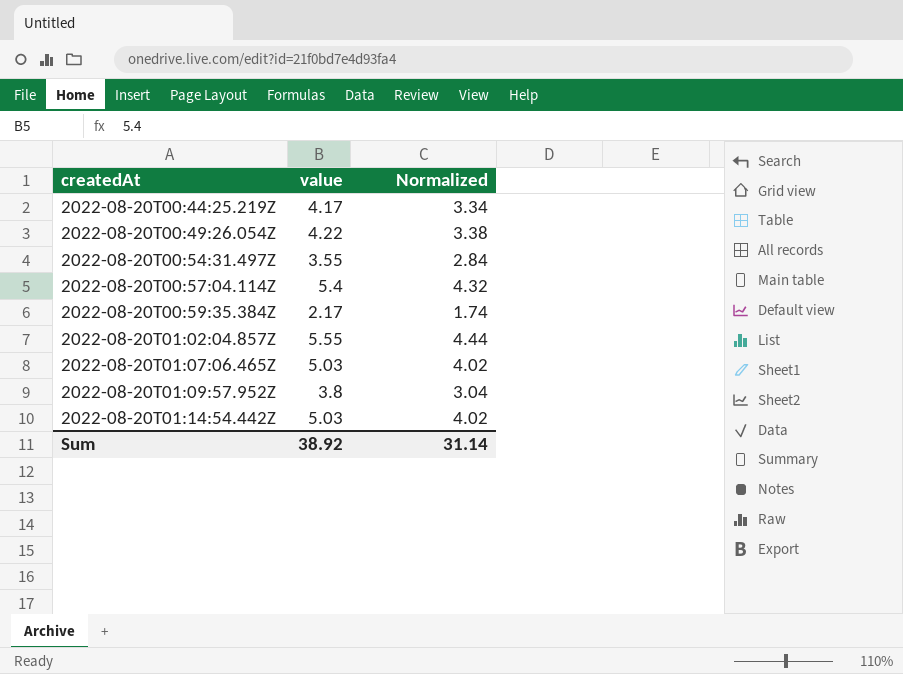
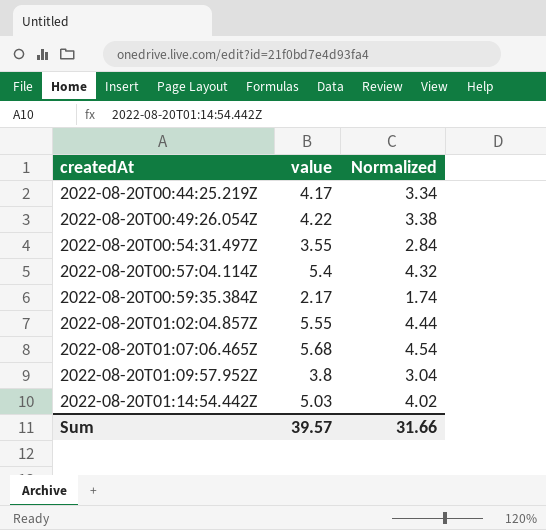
2022-08-20T01:07:06.465Z | value: 5.03 -> 5.68
2022-08-20T01:07:06.465Z | Normalized: 4.02 -> 4.54
Sum | value: 38.92 -> 39.57
Sum | Normalized: 31.14 -> 31.66

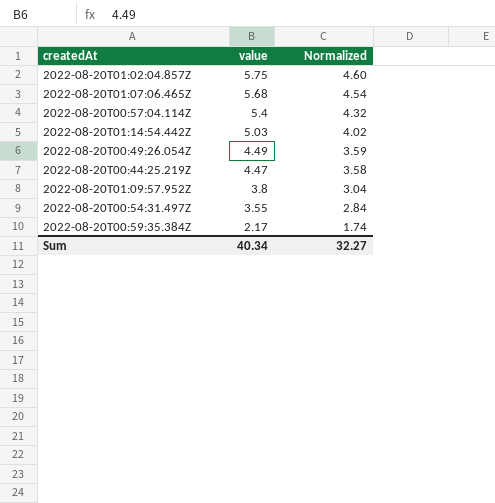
row order: createdAt ascending -> value descending
2022-08-20T01:02:04.857Z | value: 5.55 -> 5.75
2022-08-20T01:02:04.857Z | Normalized: 4.44 -> 4.60
2022-08-20T00:49:26.054Z | value: 4.22 -> 4.49
2022-08-20T00:49:26.054Z | Normalized: 3.38 -> 3.59
2022-08-20T00:44:25.219Z | value: 4.17 -> 4.47
2022-08-20T00:44:25.219Z | Normalized: 3.34 -> 3.58
Sum | value: 39.57 -> 40.34
Sum | Normalized: 31.66 -> 32.27

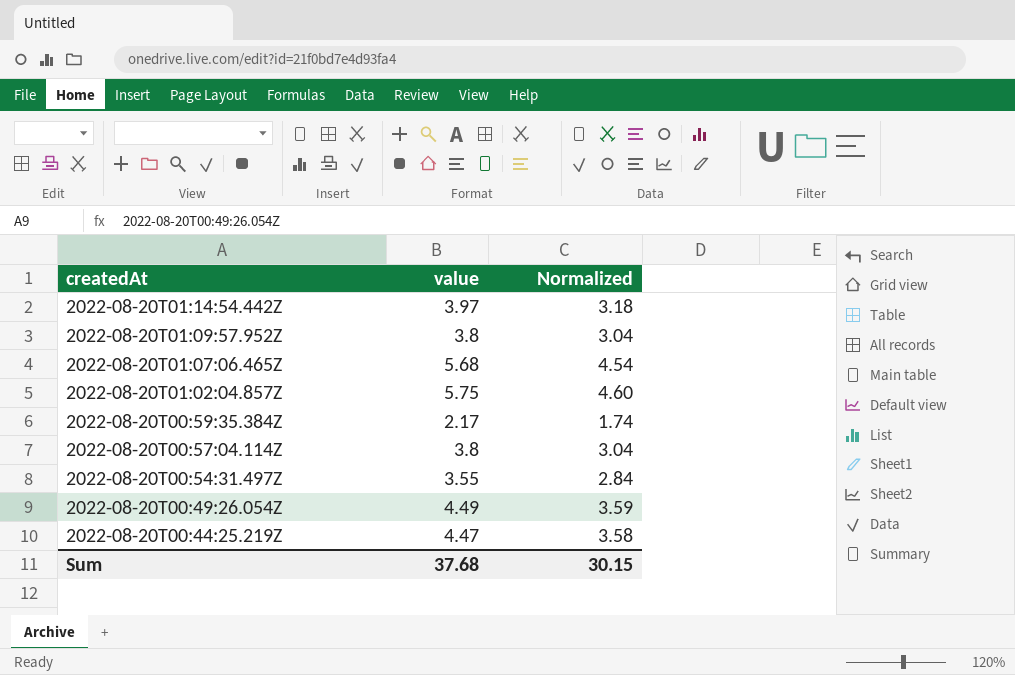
row order: value descending -> createdAt descending
2022-08-20T01:14:54.442Z | value: 5.03 -> 3.97
2022-08-20T01:14:54.442Z | Normalized: 4.02 -> 3.18
2022-08-20T00:57:04.114Z | value: 5.4 -> 3.8
2022-08-20T00:57:04.114Z | Normalized: 4.32 -> 3.04
Sum | value: 40.34 -> 37.68
Sum | Normalized: 32.27 -> 30.15

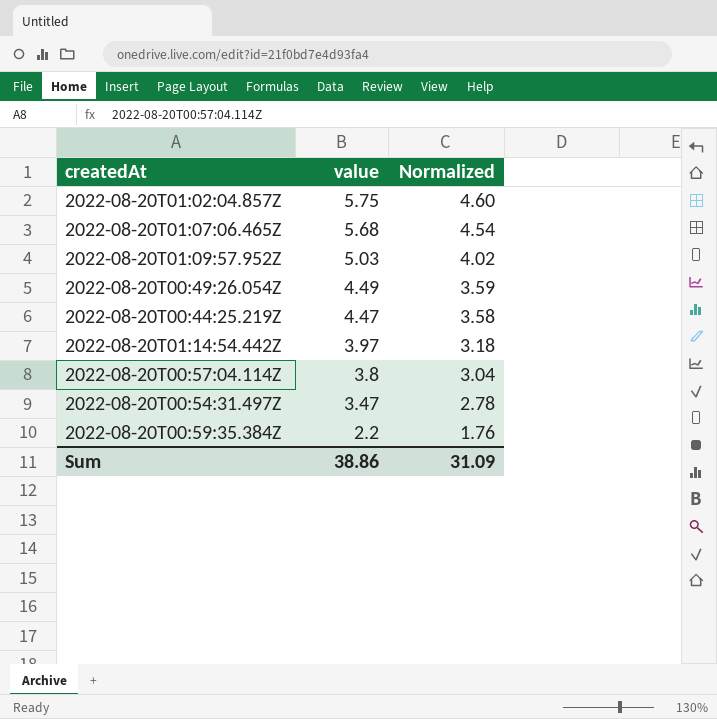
row order: createdAt descending -> value descending
2022-08-20T01:09:57.952Z | value: 3.8 -> 5.03
2022-08-20T01:09:57.952Z | Normalized: 3.04 -> 4.02
2022-08-20T00:54:31.497Z | value: 3.55 -> 3.47
2022-08-20T00:54:31.497Z | Normalized: 2.84 -> 2.78
2022-08-20T00:59:35.384Z | value: 2.17 -> 2.2
2022-08-20T00:59:35.384Z | Normalized: 1.74 -> 1.76
Sum | value: 37.68 -> 38.86
Sum | Normalized: 30.15 -> 31.09

